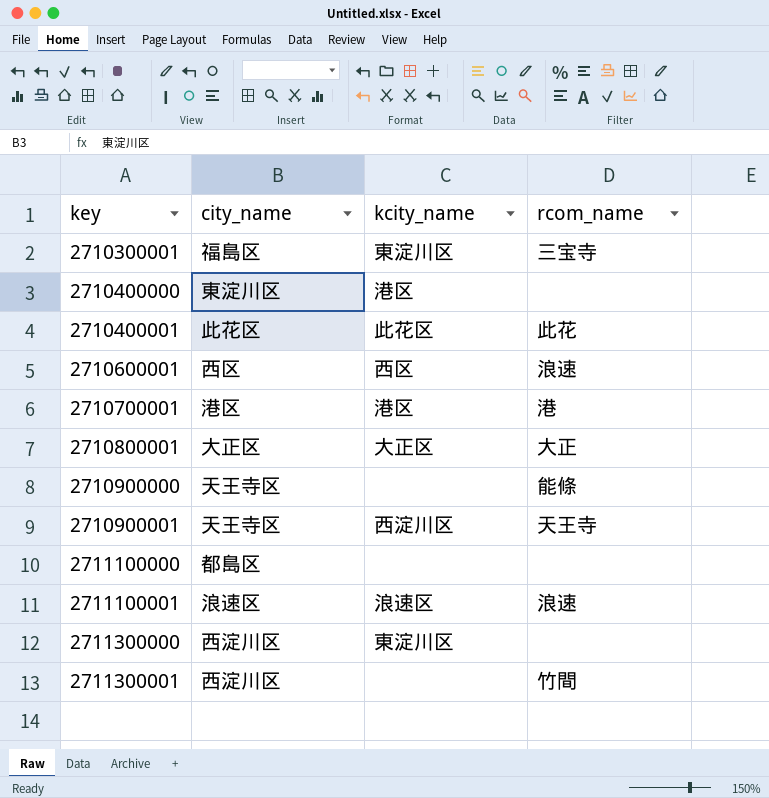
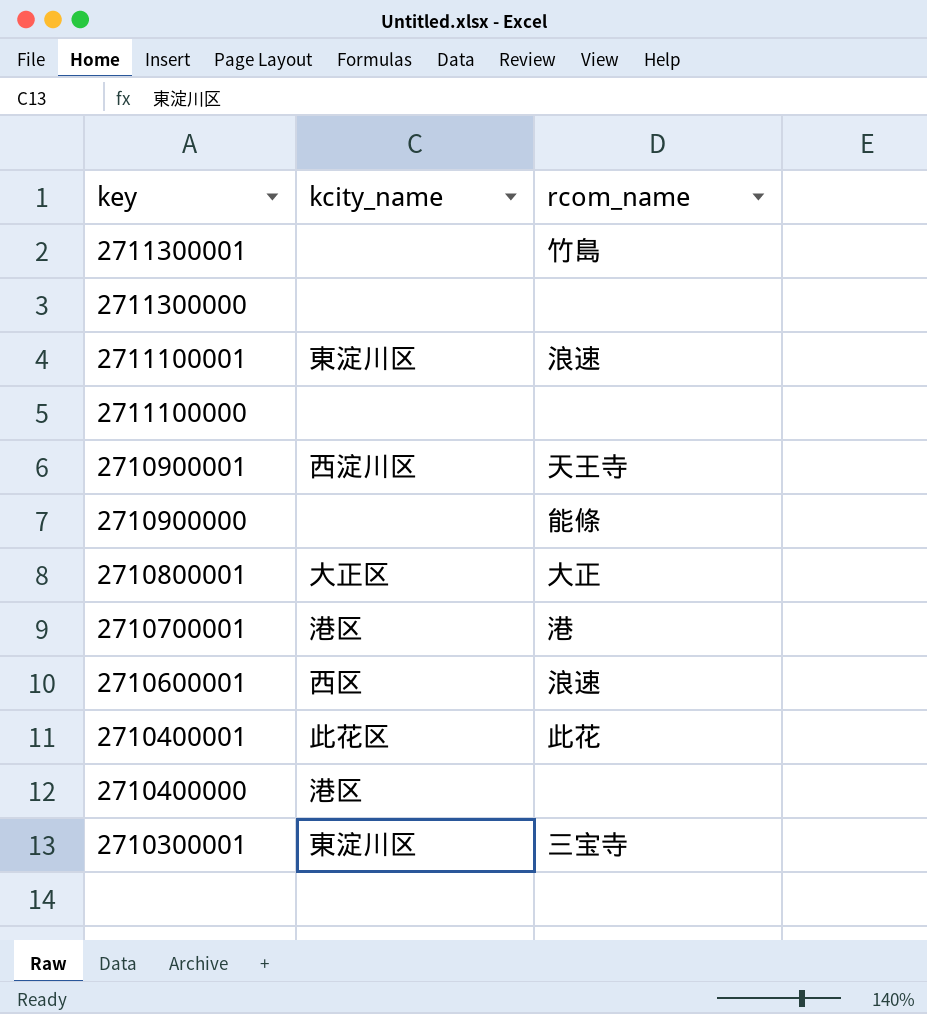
row order: key ascending -> key descending
column city_name | position: 2 -> none
2711300001 | rcom_name: 竹間 -> 竹島
2711300000 | kcity_name: 東淀川区 -> none
2711100001 | kcity_name: 浪速区 -> 東淀川区

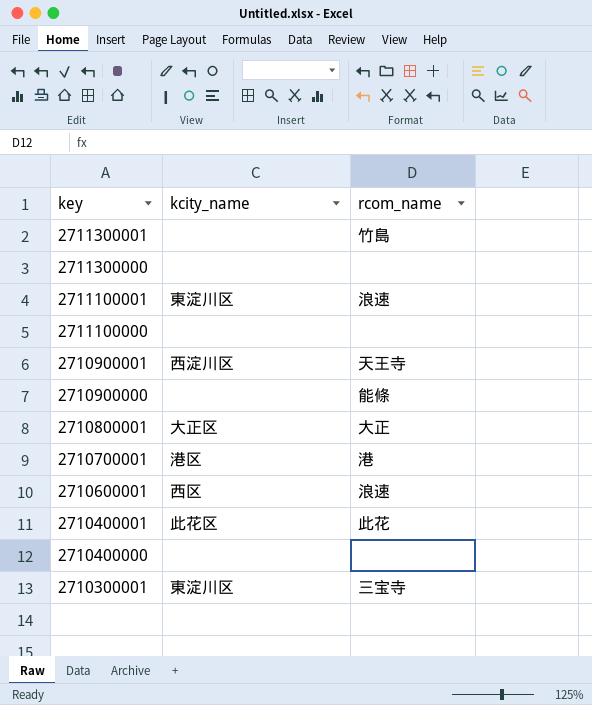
2710400000 | kcity_name: 港区 -> none

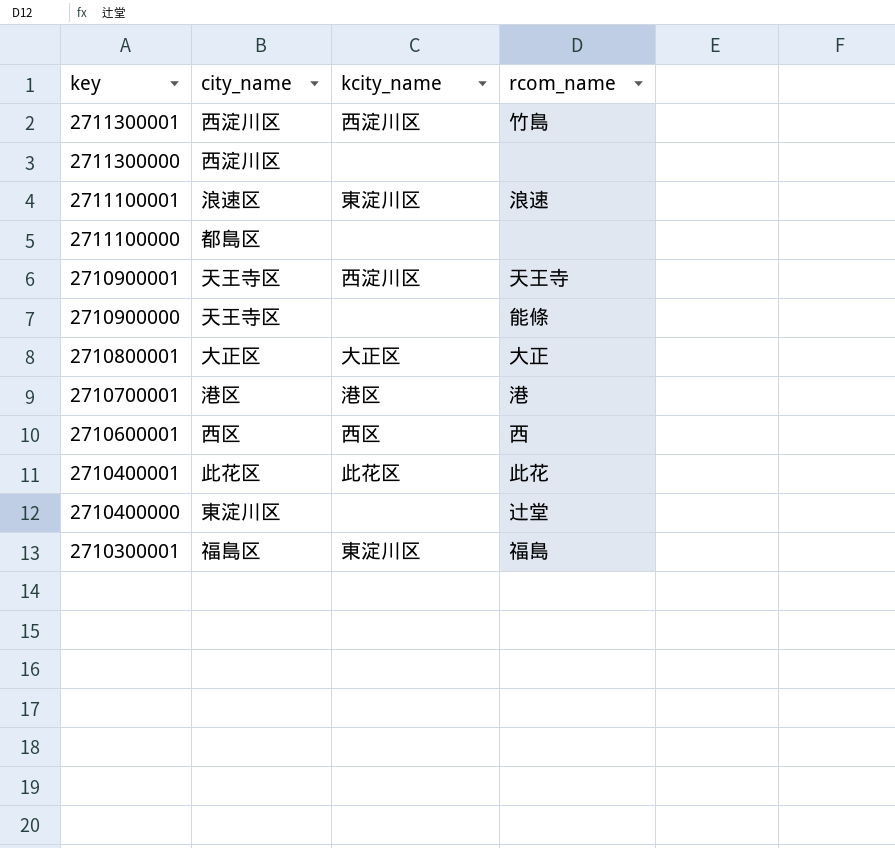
column city_name | position: none -> 2
2711300001 | kcity_name: none -> 西淀川区
2710600001 | rcom_name: 浪速 -> 西
2710400000 | rcom_name: none -> 辻堂
2710300001 | rcom_name: 三宝寺 -> 福島

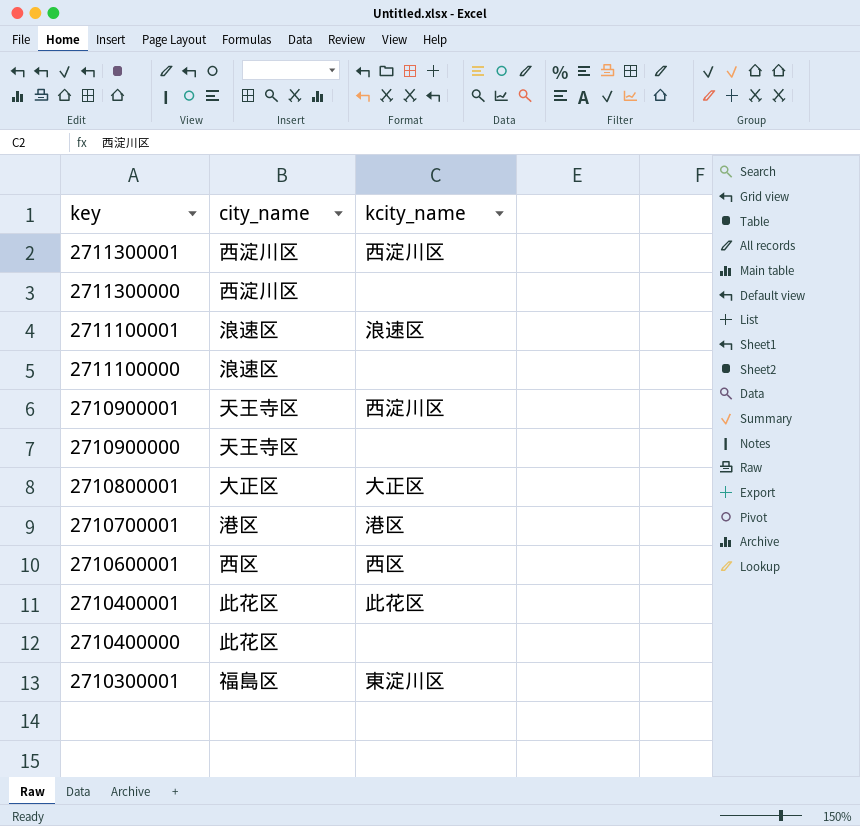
column rcom_name | position: 4 -> none
2711100001 | kcity_name: 東淀川区 -> 浪速区
2711100000 | city_name: 都島区 -> 浪速区
2710400000 | city_name: 東淀川区 -> 此花区

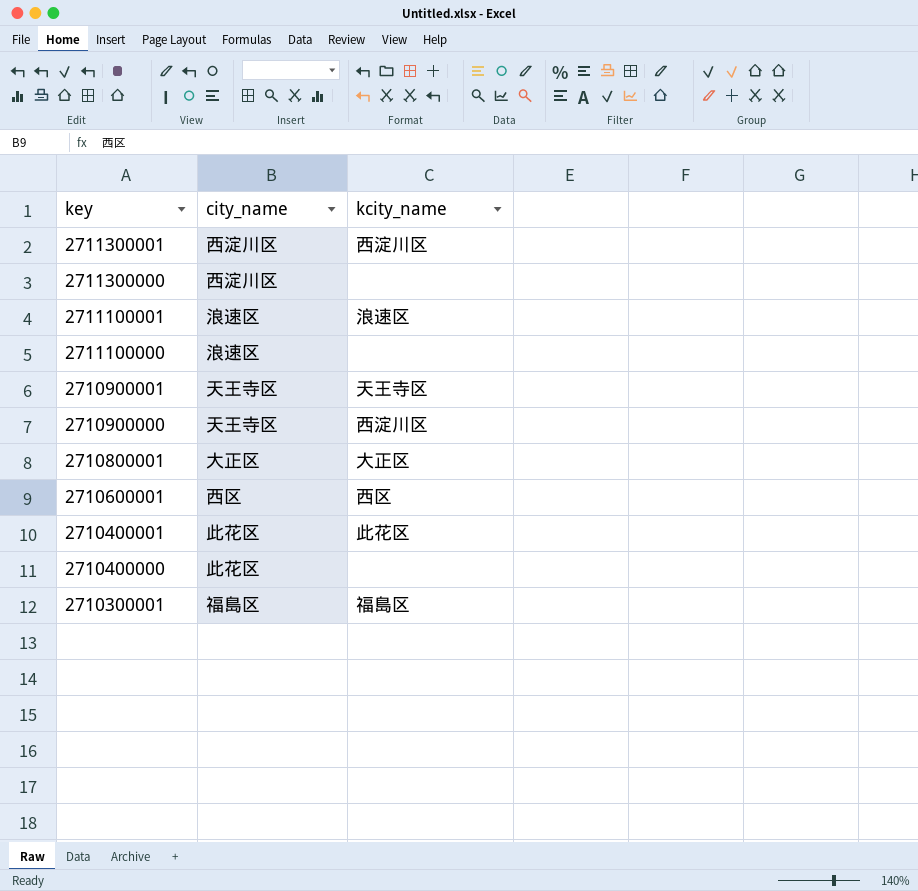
row 2710700001: 港区 | 港区 -> none
2710900001 | kcity_name: 西淀川区 -> 天王寺区
2710900000 | kcity_name: none -> 西淀川区
2710300001 | kcity_name: 東淀川区 -> 福島区

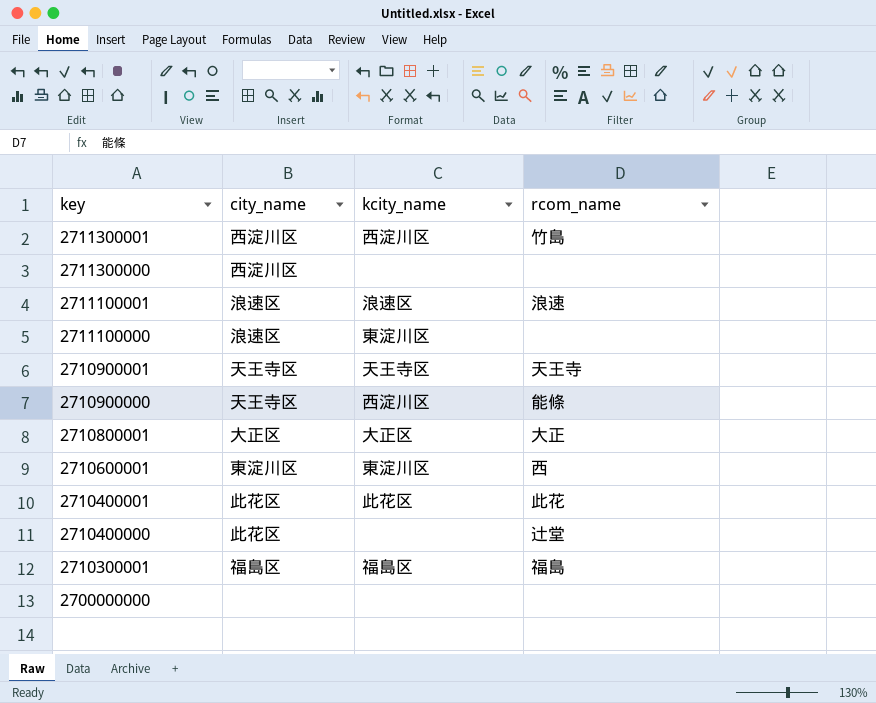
column rcom_name | position: none -> 4
2711100000 | kcity_name: none -> 東淀川区
2710600001 | city_name: 西区 -> 東淀川区
2710600001 | kcity_name: 西区 -> 東淀川区
row 2700000000: none -> none | none | none

